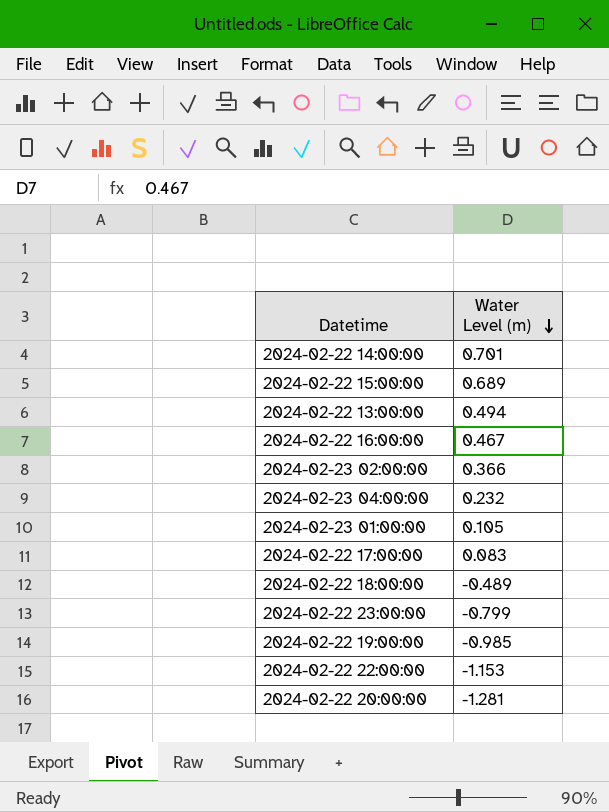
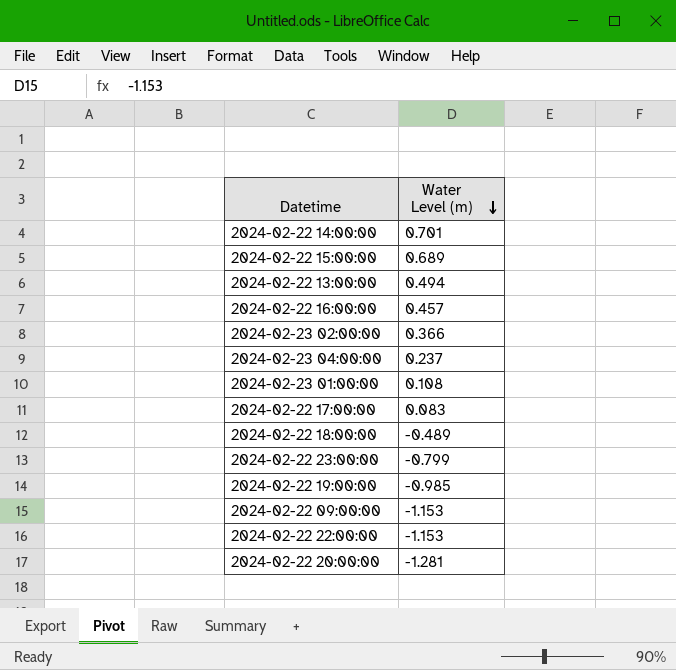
2024-02-22 16:00:00 | Water Level (m): 0.467 -> 0.457
2024-02-23 04:00:00 | Water Level (m): 0.232 -> 0.237
2024-02-23 01:00:00 | Water Level (m): 0.105 -> 0.108
row 2024-02-22 09:00:00: none -> -1.153

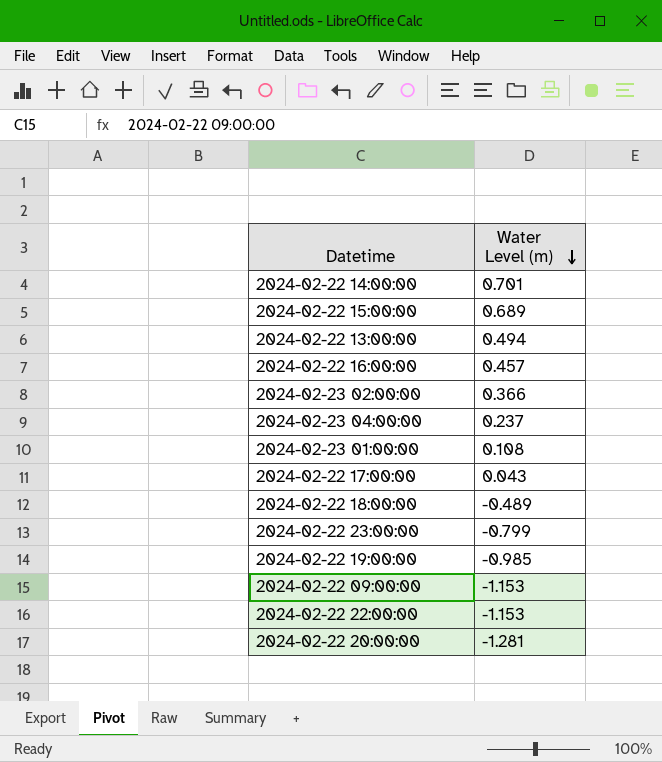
2024-02-22 17:00:00 | Water Level (m): 0.083 -> 0.043

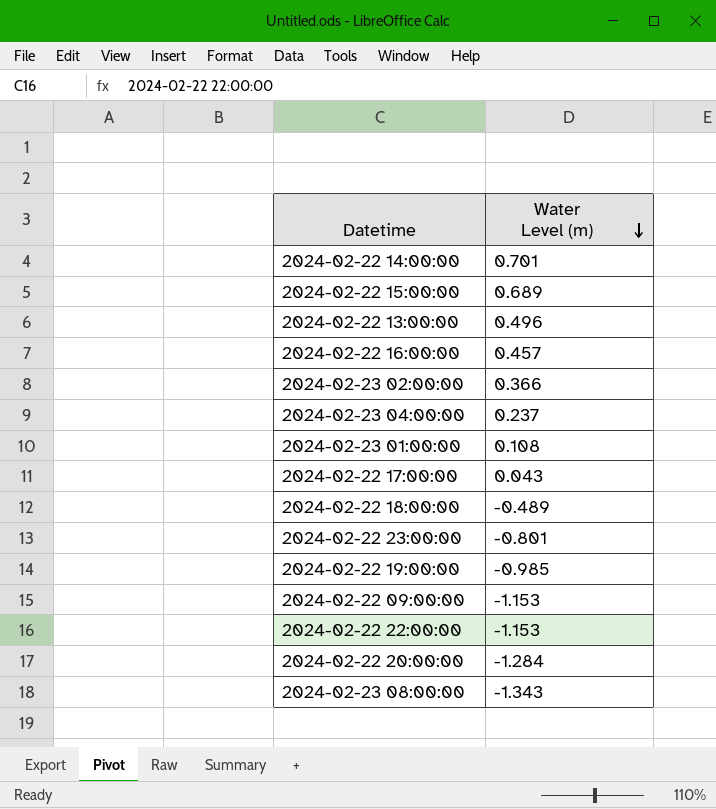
2024-02-22 13:00:00 | Water Level (m): 0.494 -> 0.496
2024-02-22 23:00:00 | Water Level (m): -0.799 -> -0.801
2024-02-22 20:00:00 | Water Level (m): -1.281 -> -1.284
row 2024-02-23 08:00:00: none -> -1.343

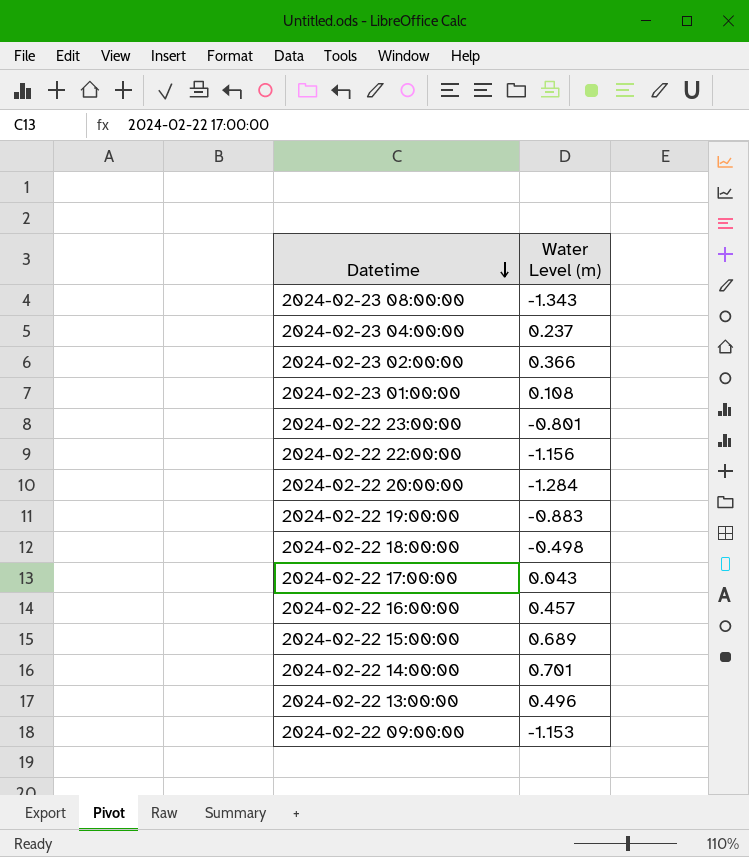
row order: Water Level (m) descending -> Datetime descending
2024-02-22 22:00:00 | Water Level (m): -1.153 -> -1.156
2024-02-22 19:00:00 | Water Level (m): -0.985 -> -0.883
2024-02-22 18:00:00 | Water Level (m): -0.489 -> -0.498

